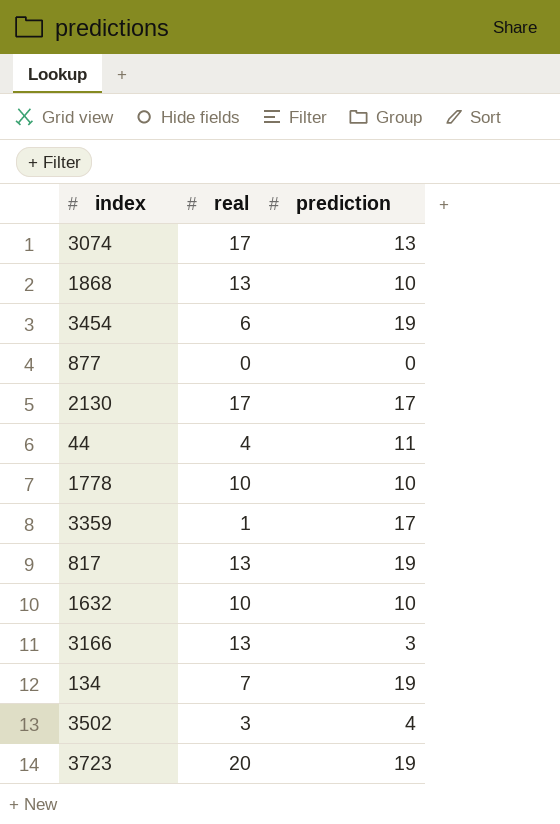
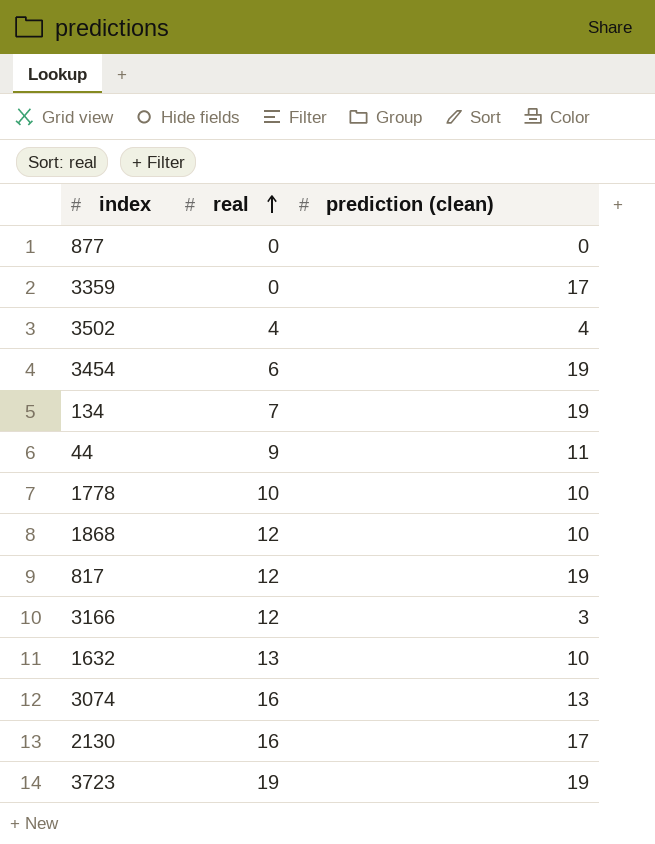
row order: none -> real ascending
column name: prediction -> prediction (clean)
3359 | real: 1 -> 0
3502 | real: 3 -> 4
44 | real: 4 -> 9
1868 | real: 13 -> 12
817 | real: 13 -> 12
3166 | real: 13 -> 12
1632 | real: 10 -> 13
3074 | real: 17 -> 16
2130 | real: 17 -> 16
3723 | real: 20 -> 19

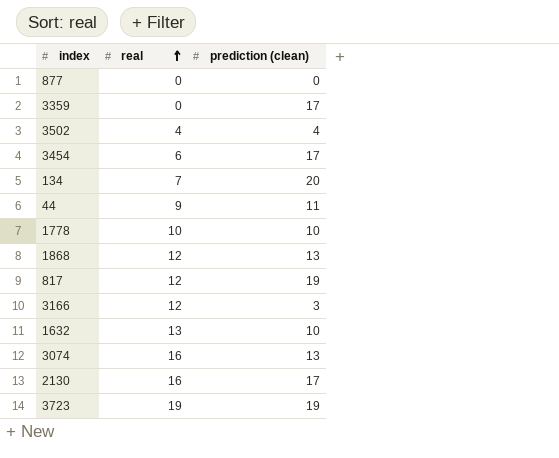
3454 | prediction (clean): 19 -> 17
134 | prediction (clean): 19 -> 20
1868 | prediction (clean): 10 -> 13

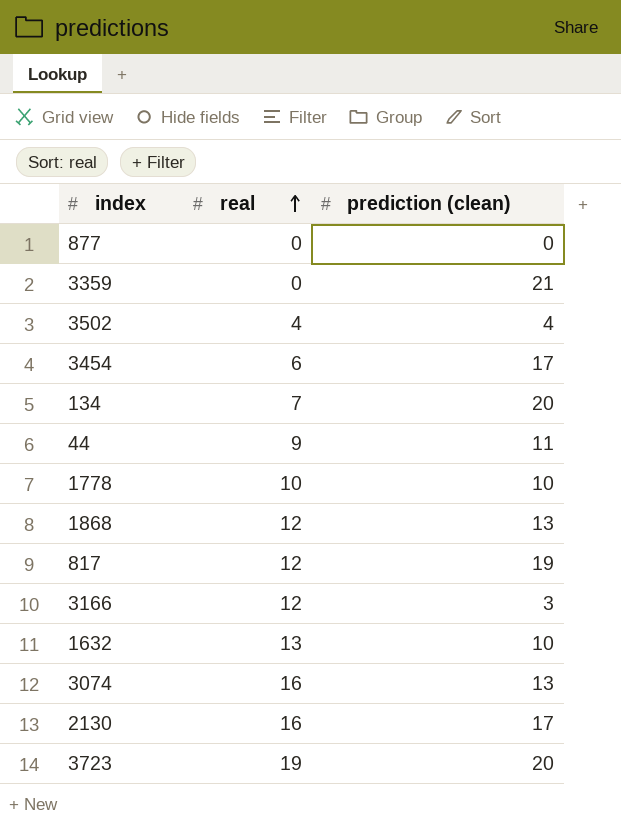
3359 | prediction (clean): 17 -> 21
3723 | prediction (clean): 19 -> 20

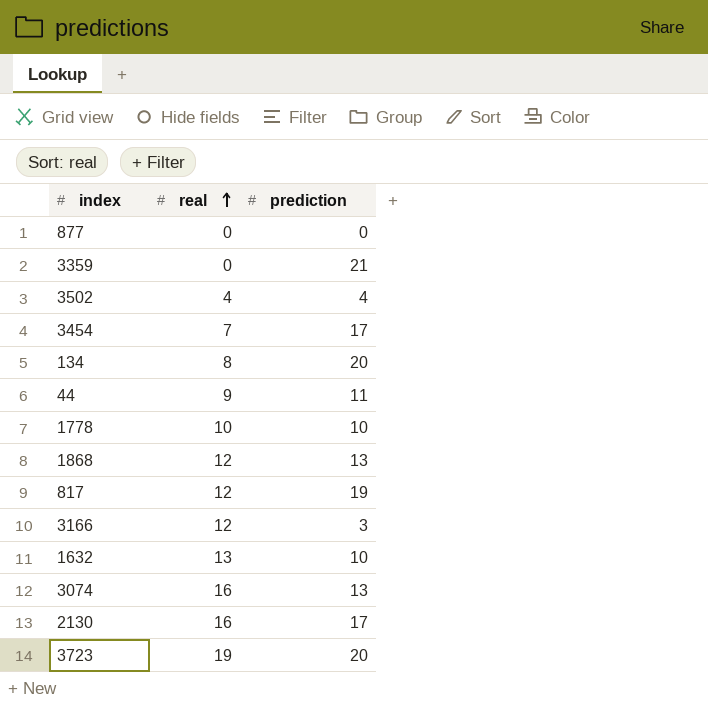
column name: prediction (clean) -> prediction
3454 | real: 6 -> 7
134 | real: 7 -> 8

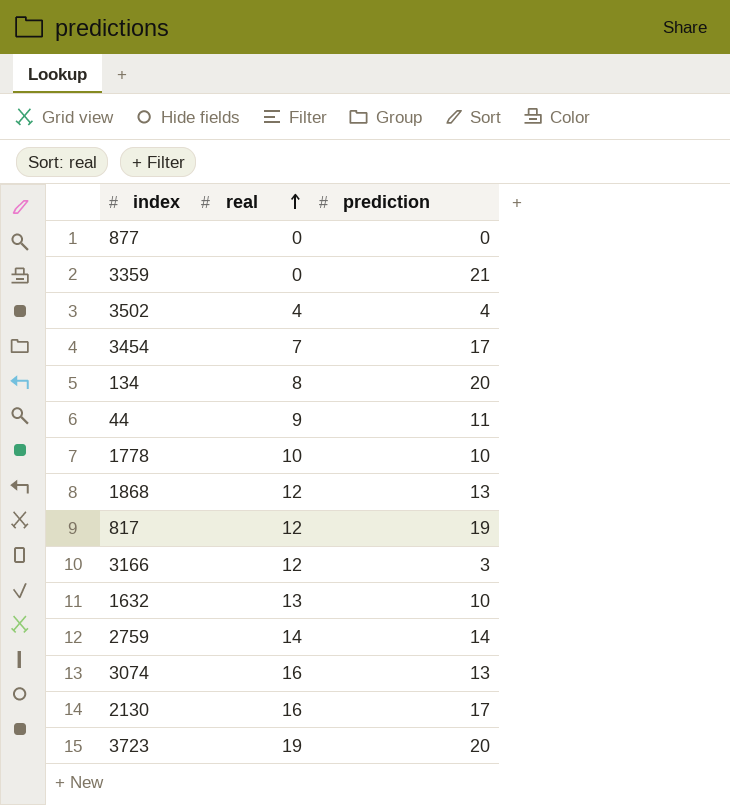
row 2759: none -> 14 | 14

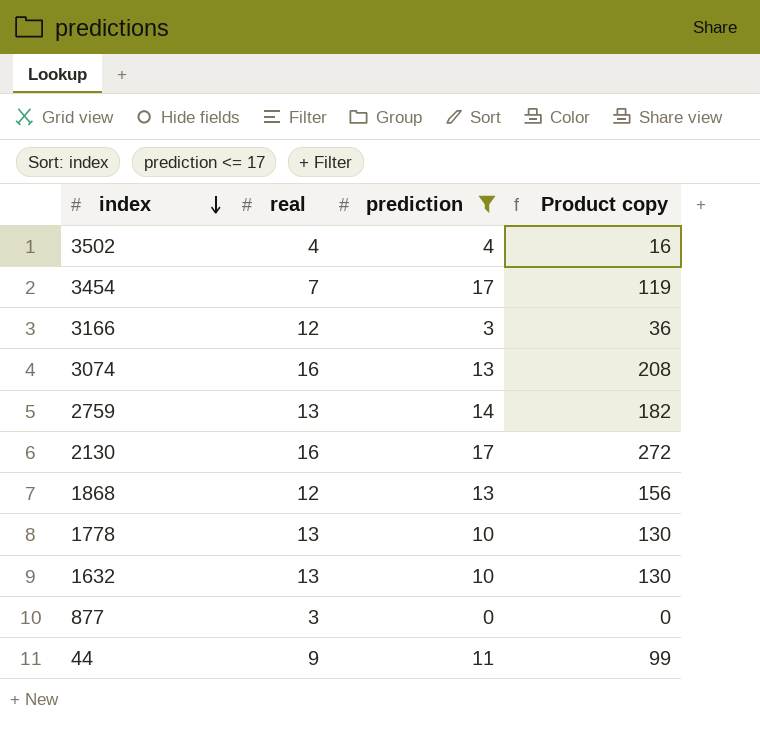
filter: none -> prediction <= 17
row order: real ascending -> index descending
column Product copy | formula: none -> [real] * [prediction]
2759 | real: 14 -> 13
1778 | real: 10 -> 13
877 | real: 0 -> 3

